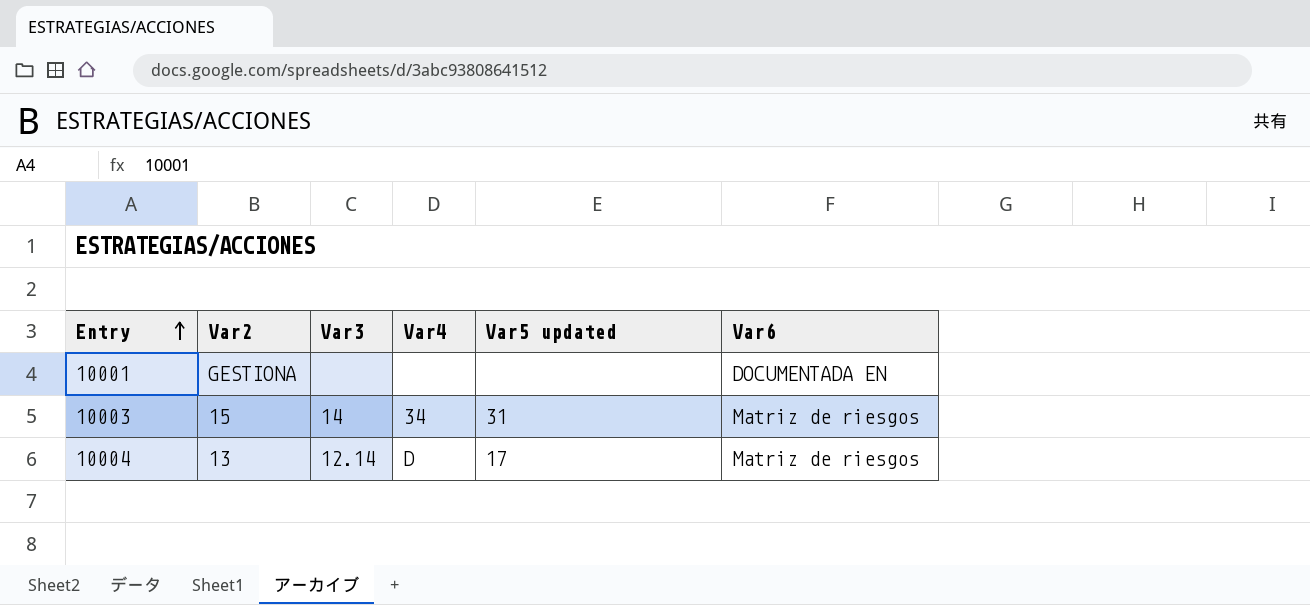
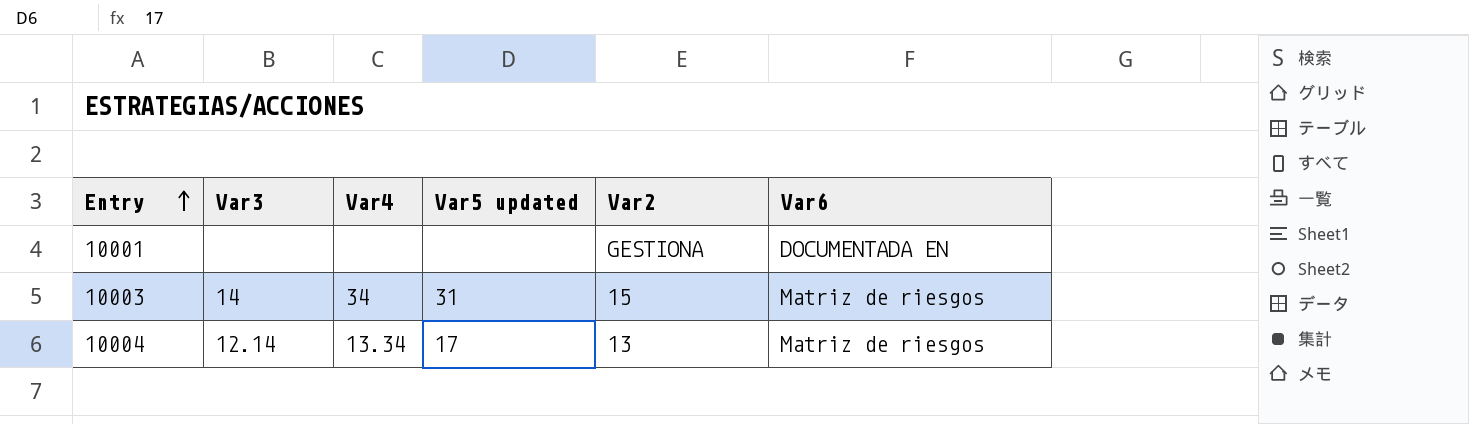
column Var2 | position: 2 -> 5
10004 | Var4: D -> 13.34

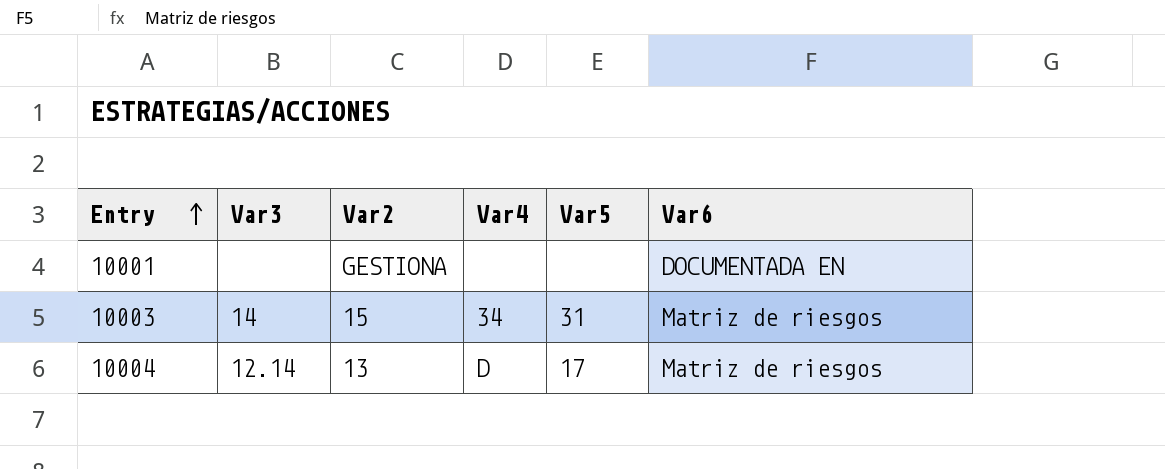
column Var2 | position: 5 -> 3
column name: Var5 updated -> Var5
10004 | Var4: 13.34 -> D

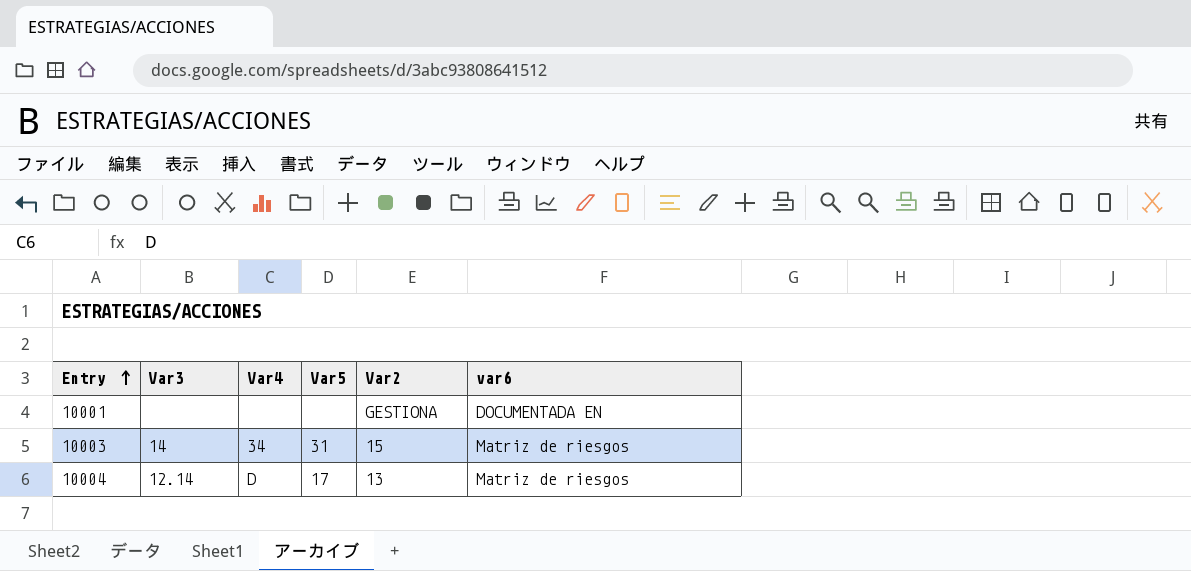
column Var2 | position: 3 -> 5
column name: Var6 -> var6

